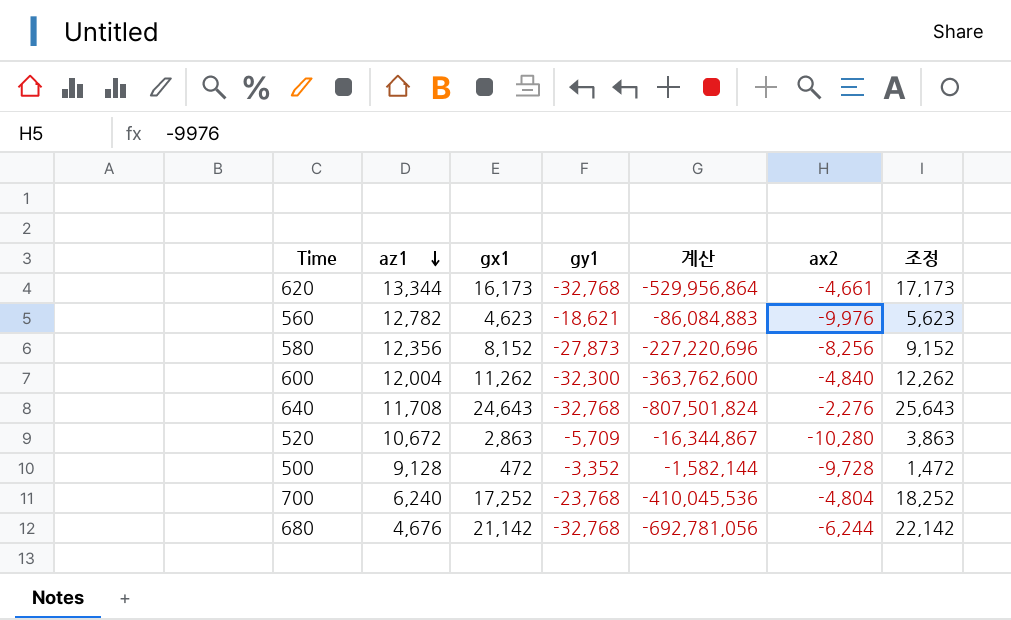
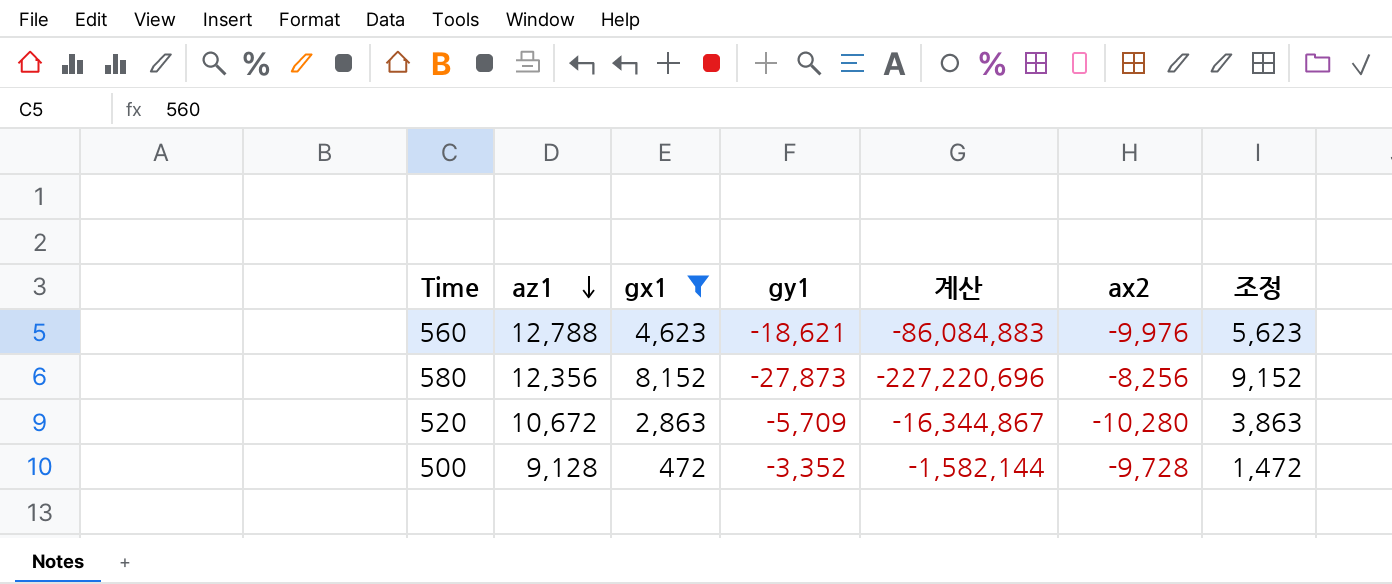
filter: none -> gx1 <= 8,152
560 | az1: 12,782 -> 12,788

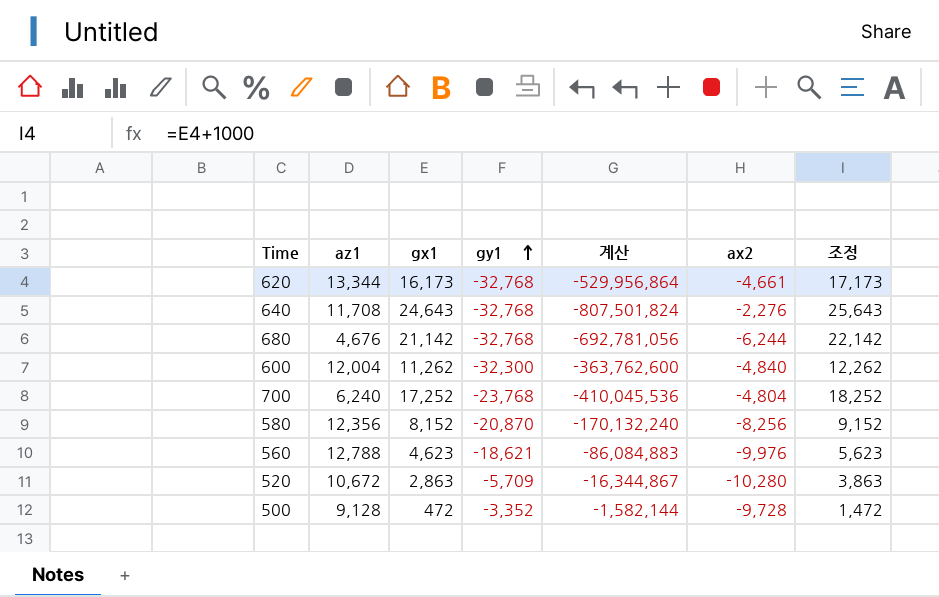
filter: gx1 <= 8,152 -> none
row order: az1 descending -> gy1 ascending
580 | gy1: -27,873 -> -20,870
580 | 계산: -227,220,696 -> -170,132,240

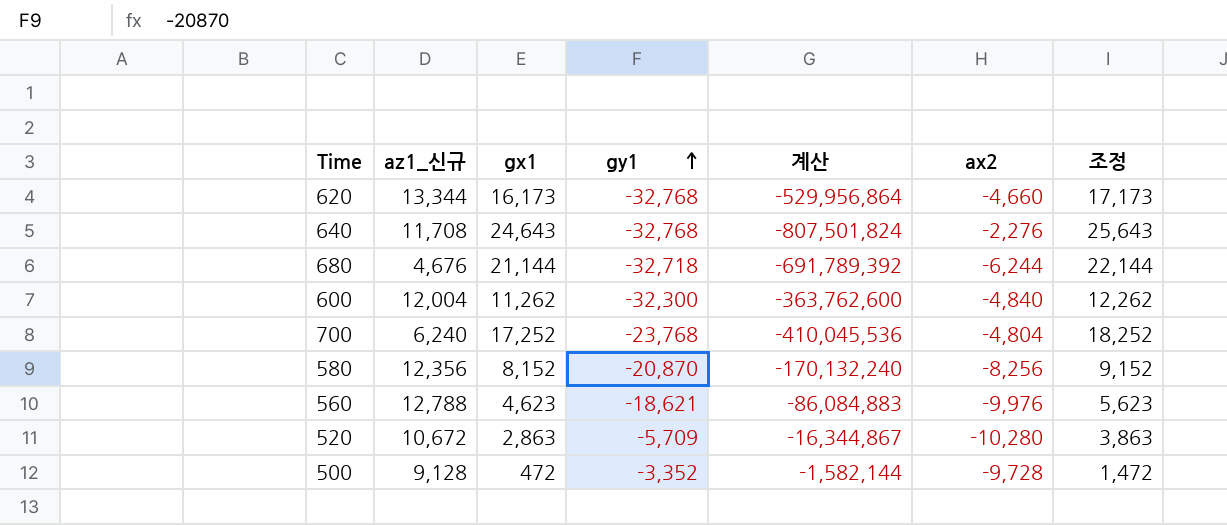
column name: az1 -> az1_신규
620 | ax2: -4,661 -> -4,660
680 | gx1: 21,142 -> 21,144
680 | gy1: -32,768 -> -32,718
680 | 계산: -692,781,056 -> -691,789,392
680 | 조정: 22,142 -> 22,144

